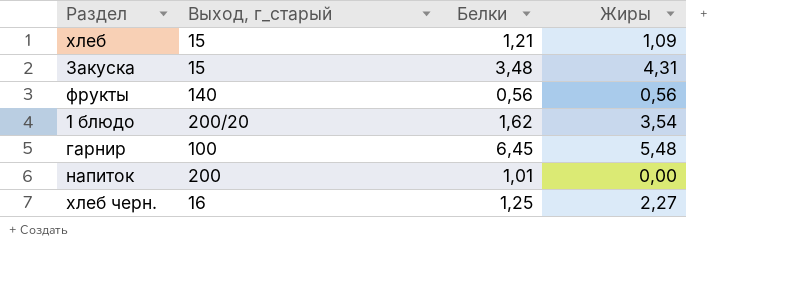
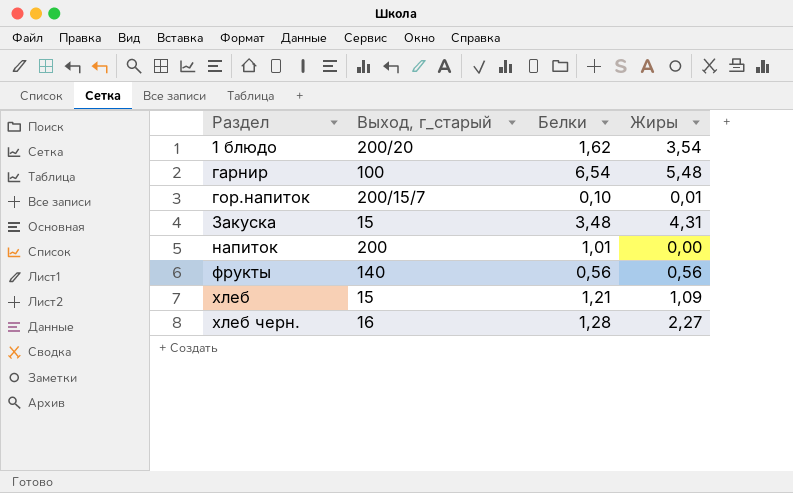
row order: none -> Раздел ascending
гарнир | Белки: 6,45 -> 6,54
row гор.напиток: none -> 200/15/7 | 0,10 | 0,01
хлеб черн. | Белки: 1,25 -> 1,28

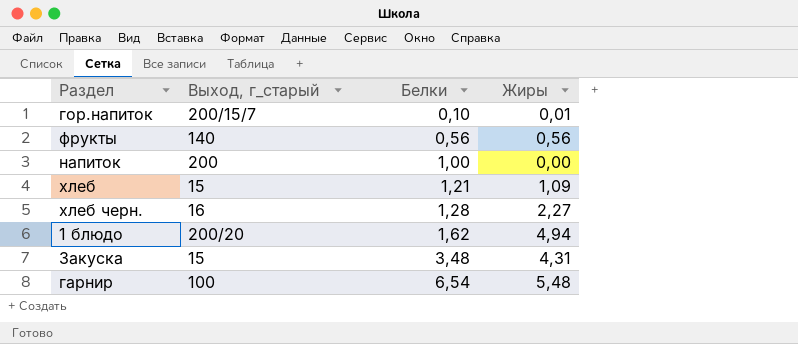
row order: Раздел ascending -> Белки ascending
напиток | Белки: 1,01 -> 1,00
1 блюдо | Жиры: 3,54 -> 4,94

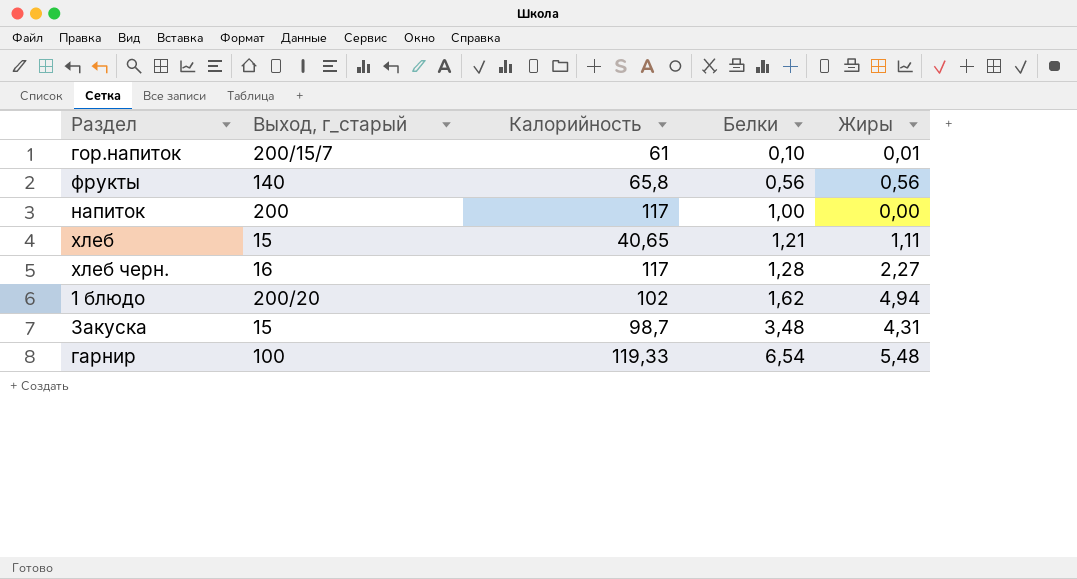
column Калорийность | position: none -> 3
хлеб | Жиры: 1,09 -> 1,11

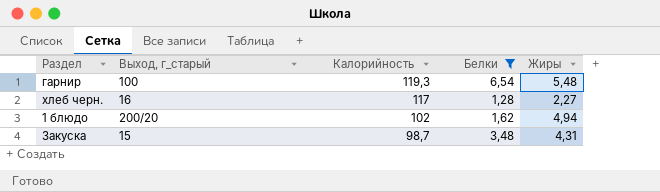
filter: none -> Белки >= 1,28
row order: Белки ascending -> Калорийность descending
гарнир | Калорийность: 119,33 -> 119,3

